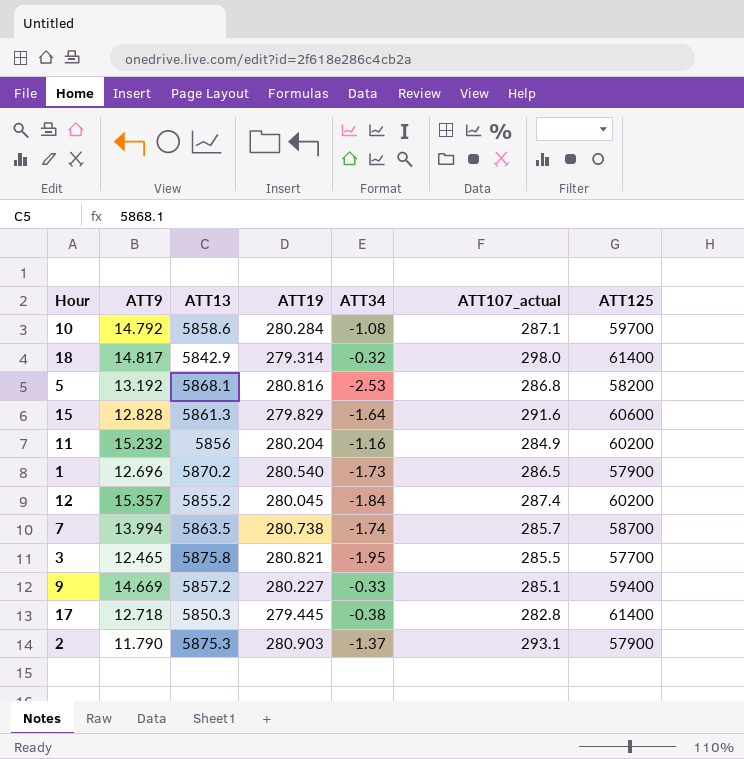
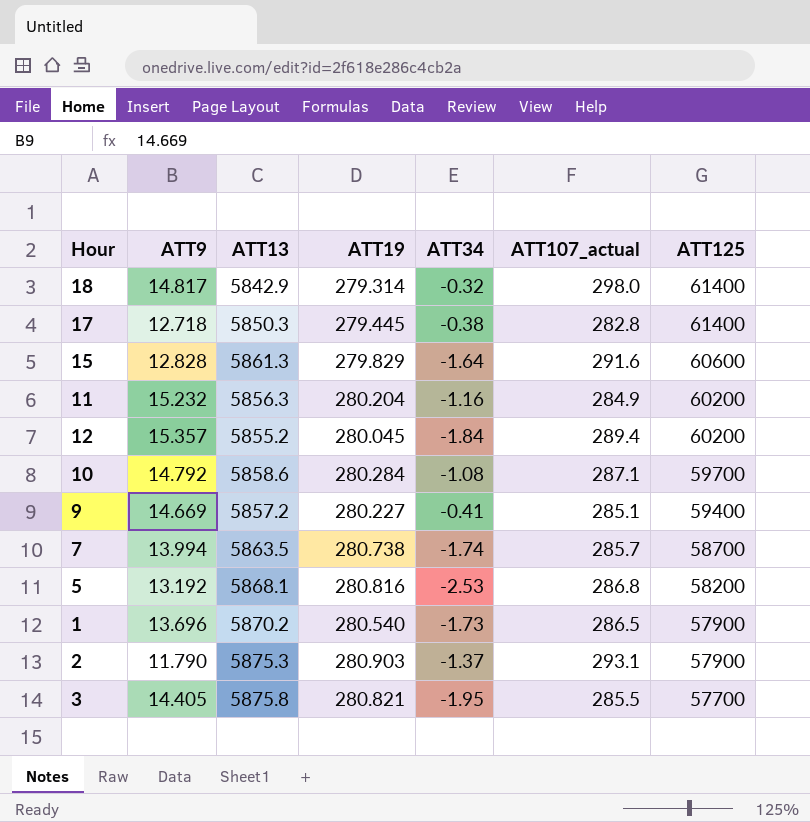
row order: none -> ATT125 descending
11 | ATT13: 5856 -> 5856.3
12 | ATT107_actual: 287.4 -> 289.4
9 | ATT34: -0.33 -> -0.41
1 | ATT9: 12.696 -> 13.696
3 | ATT9: 12.465 -> 14.405

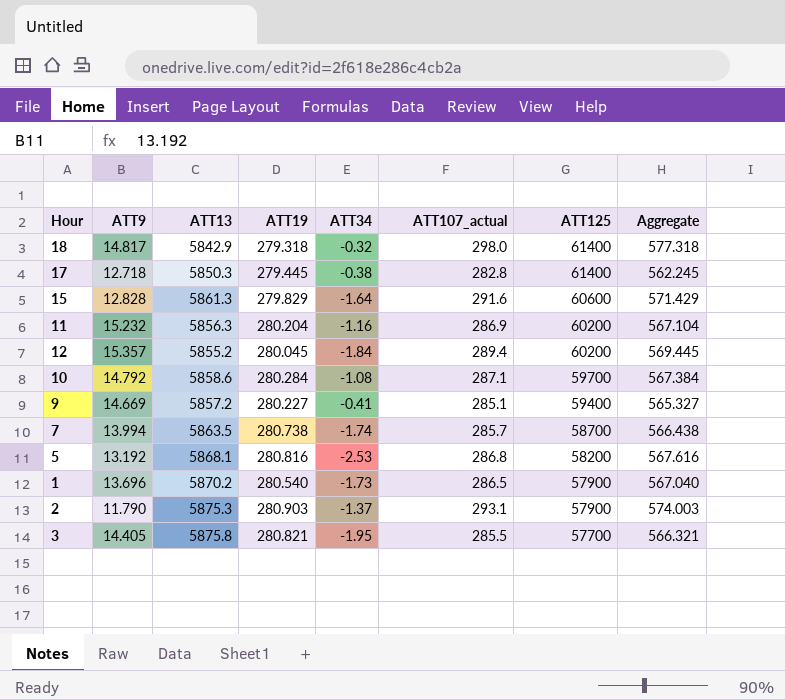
column Aggregate | formula: none -> [ATT19] + [ATT107_actual]
18 | ATT19: 279.314 -> 279.318
11 | ATT107_actual: 284.9 -> 286.9

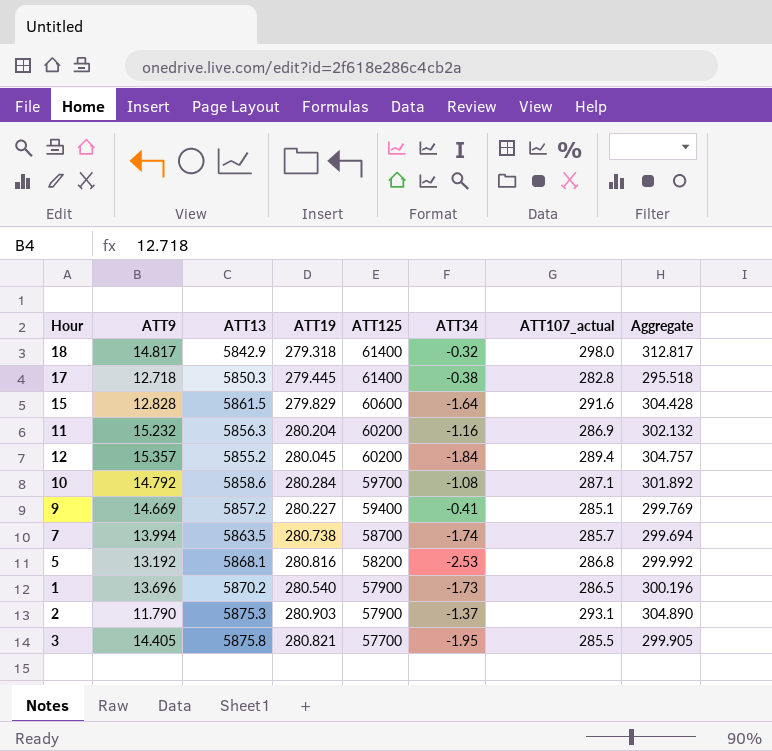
column ATT125 | position: 7 -> 5
column Aggregate | formula: [ATT19] + [ATT107_actual] -> [ATT9] + [ATT107_actual]
15 | ATT13: 5861.3 -> 5861.5

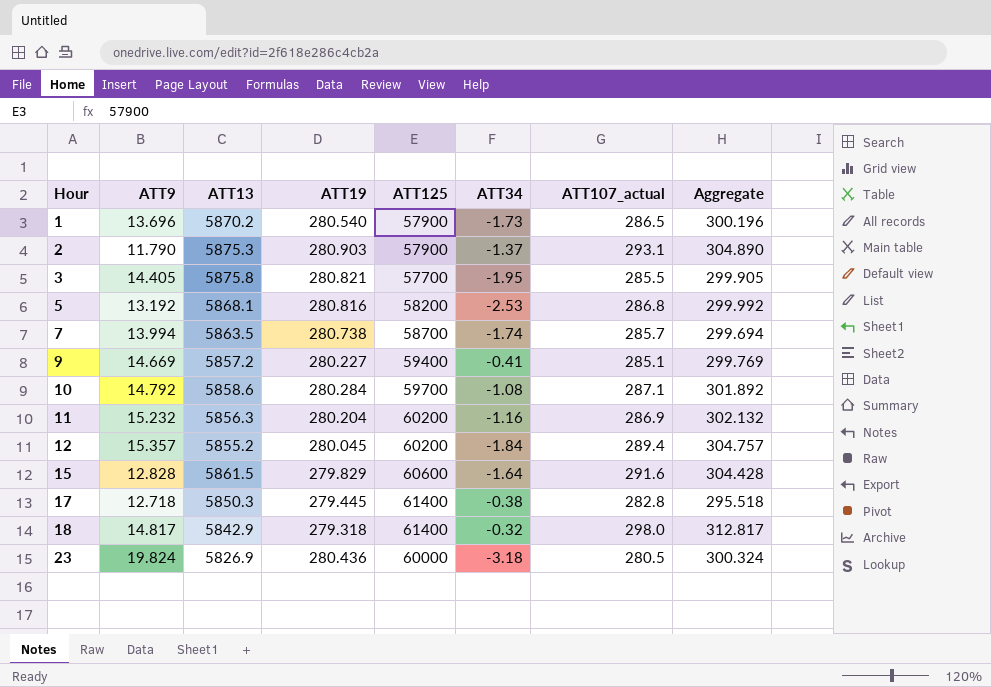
row order: ATT125 descending -> Hour ascending
row 23: none -> 19.824 | 5826.9 | 280.436 | 60000 | -3.18 | 280.5 | 300.324

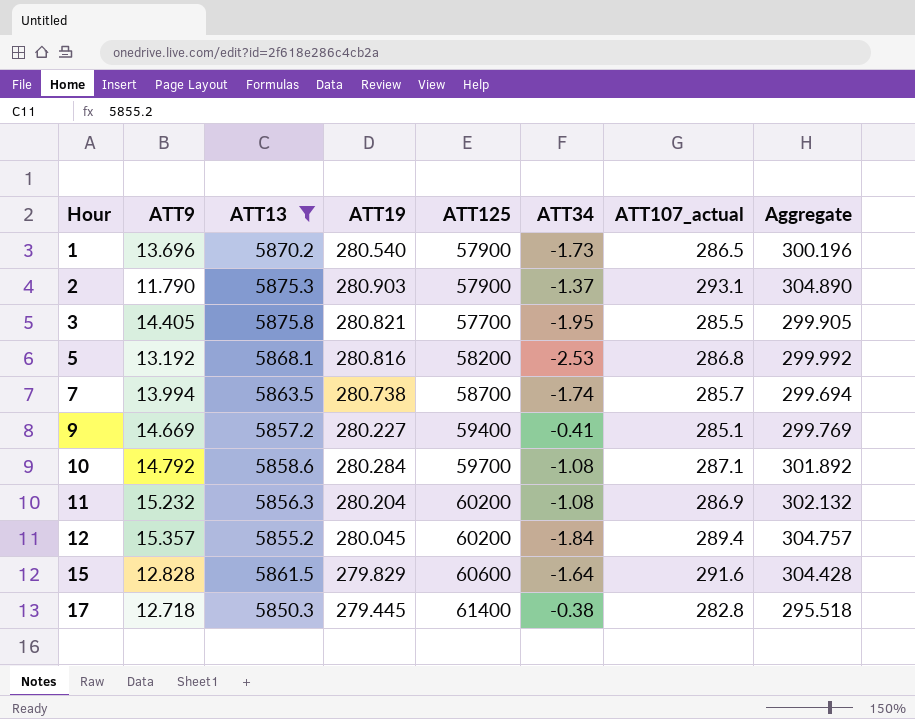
filter: none -> ATT13 >= 5850.3
11 | ATT34: -1.16 -> -1.08

